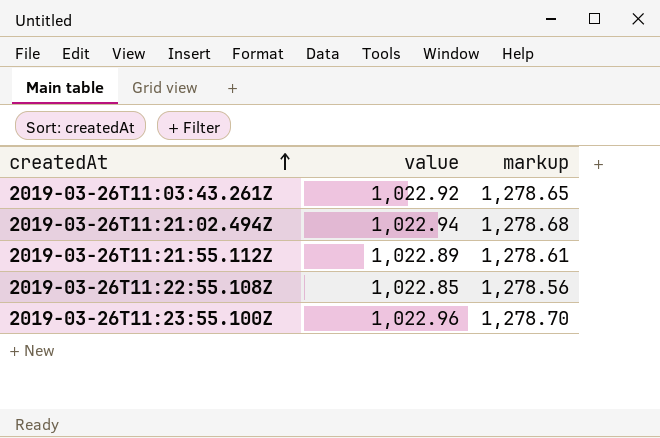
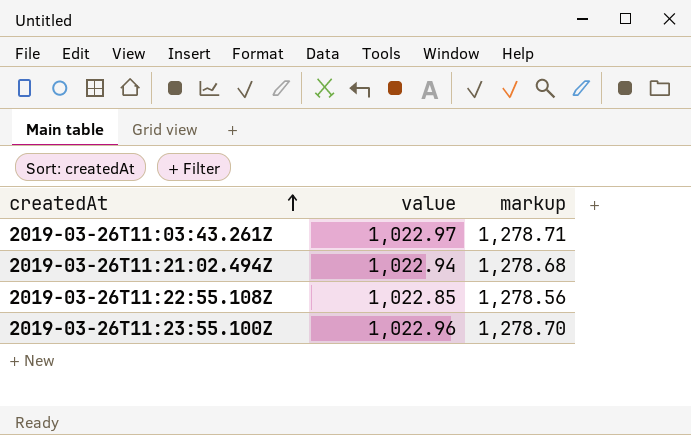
row 2019-03-26T11:21:55.112Z: 1,022.89 | 1,278.61 -> none
2019-03-26T11:03:43.261Z | value: 1,022.92 -> 1,022.97
2019-03-26T11:03:43.261Z | markup: 1,278.65 -> 1,278.71

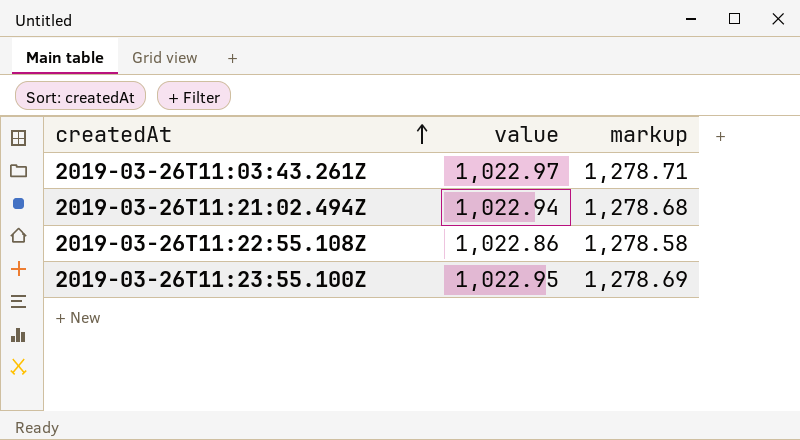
2019-03-26T11:22:55.108Z | value: 1,022.85 -> 1,022.86
2019-03-26T11:22:55.108Z | markup: 1,278.56 -> 1,278.58
2019-03-26T11:23:55.100Z | value: 1,022.96 -> 1,022.95
2019-03-26T11:23:55.100Z | markup: 1,278.70 -> 1,278.69

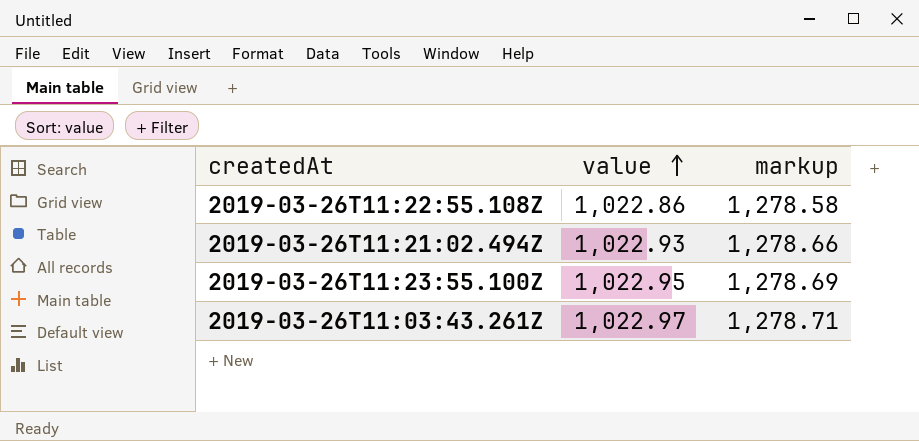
row order: createdAt ascending -> value ascending
2019-03-26T11:21:02.494Z | value: 1,022.94 -> 1,022.93
2019-03-26T11:21:02.494Z | markup: 1,278.68 -> 1,278.66

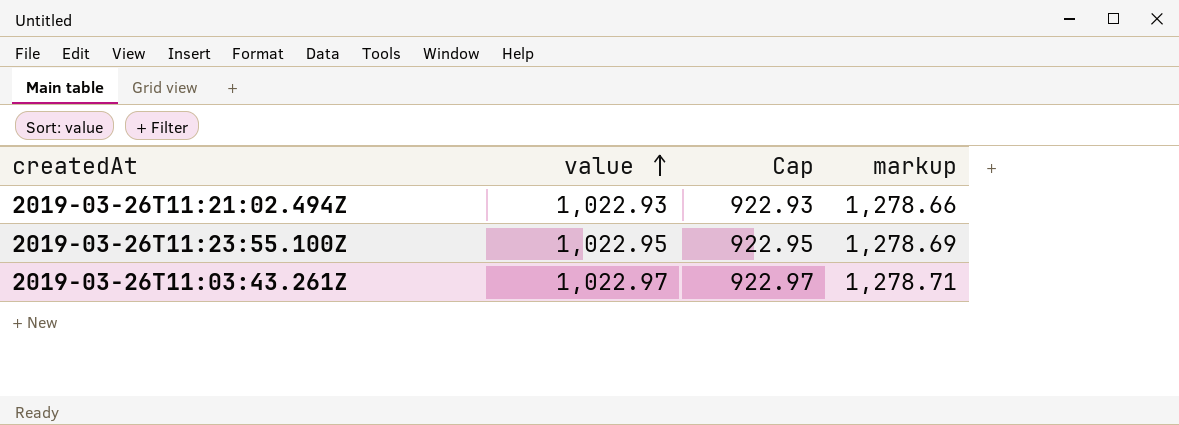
column Cap | formula: none -> [value] - 100
row 2019-03-26T11:22:55.108Z: 1,022.86 | 1,278.58 -> none

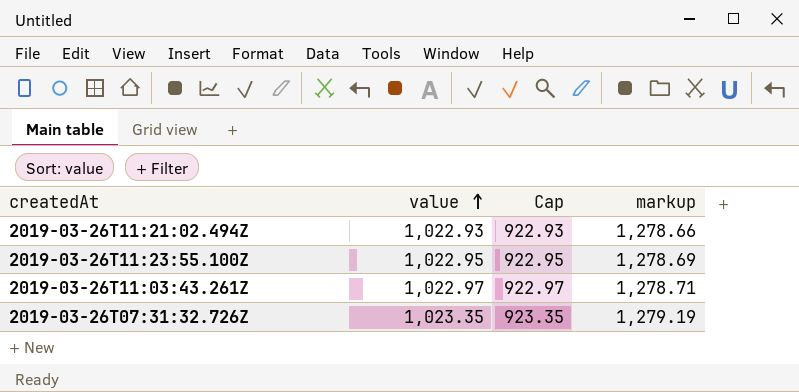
row 2019-03-26T07:31:32.726Z: none -> 1,023.35 | 923.35 | 1,279.19

